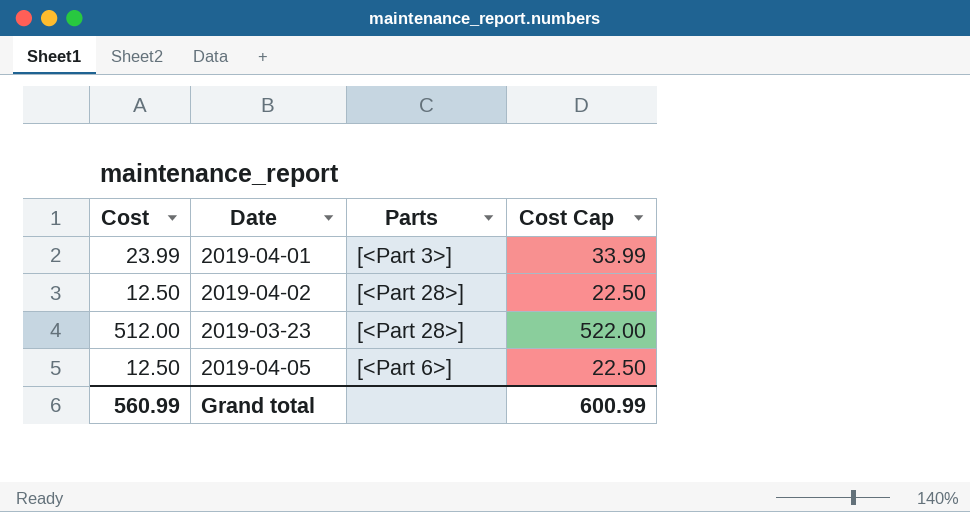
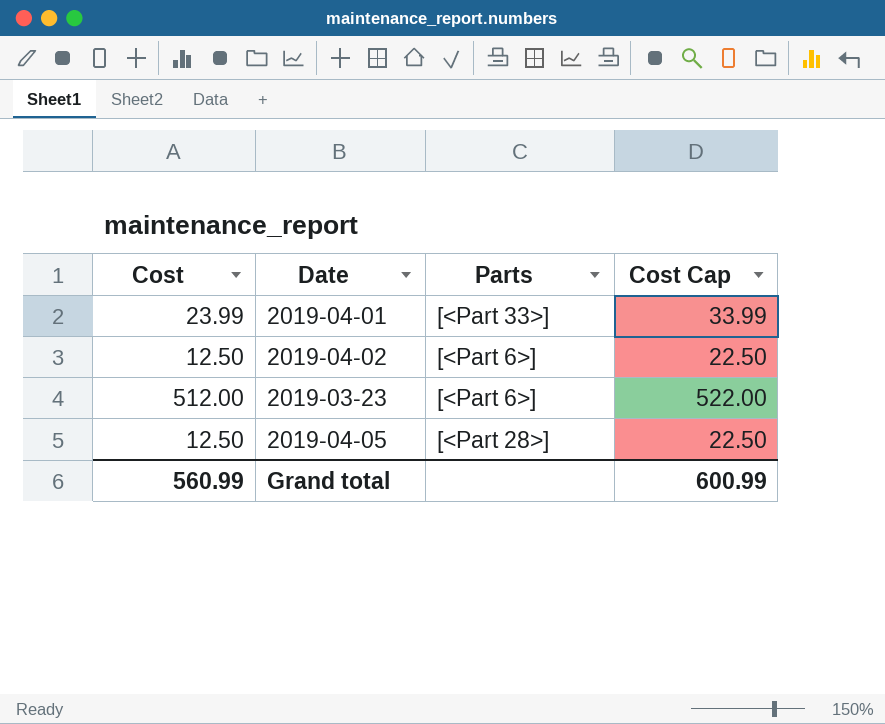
2019-04-01 | Parts: [<Part 3>] -> [<Part 33>]
2019-04-02 | Parts: [<Part 28>] -> [<Part 6>]
2019-03-23 | Parts: [<Part 28>] -> [<Part 6>]
2019-04-05 | Parts: [<Part 6>] -> [<Part 28>]

